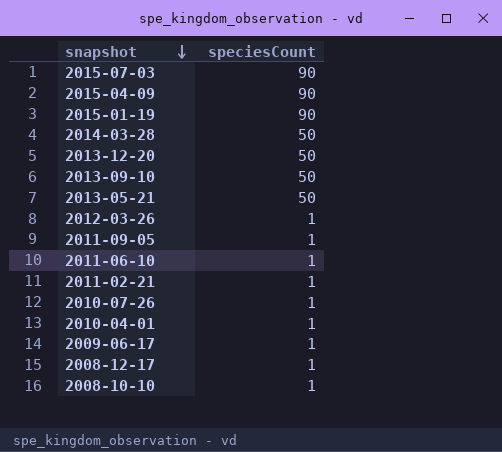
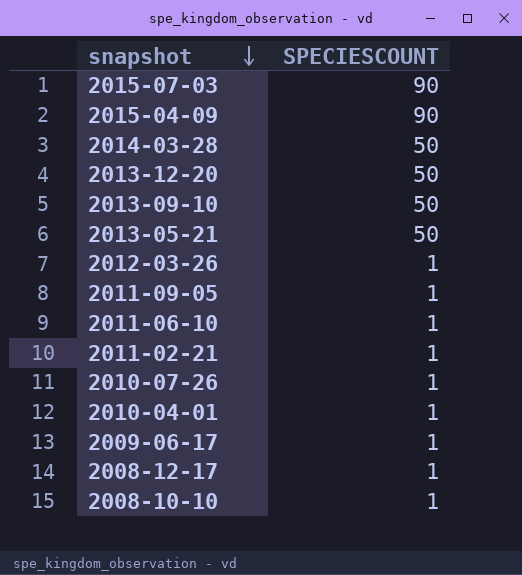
column name: speciesCount -> SPECIESCOUNT
row 2015-01-19: 90 -> none

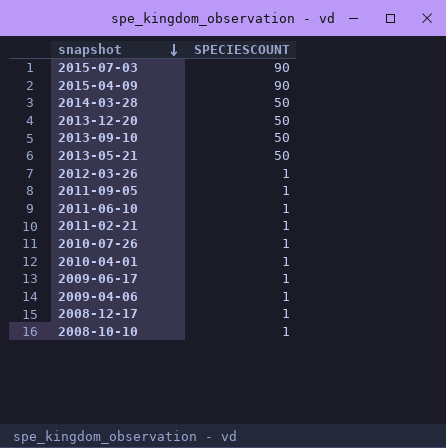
row 2009-04-06: none -> 1

